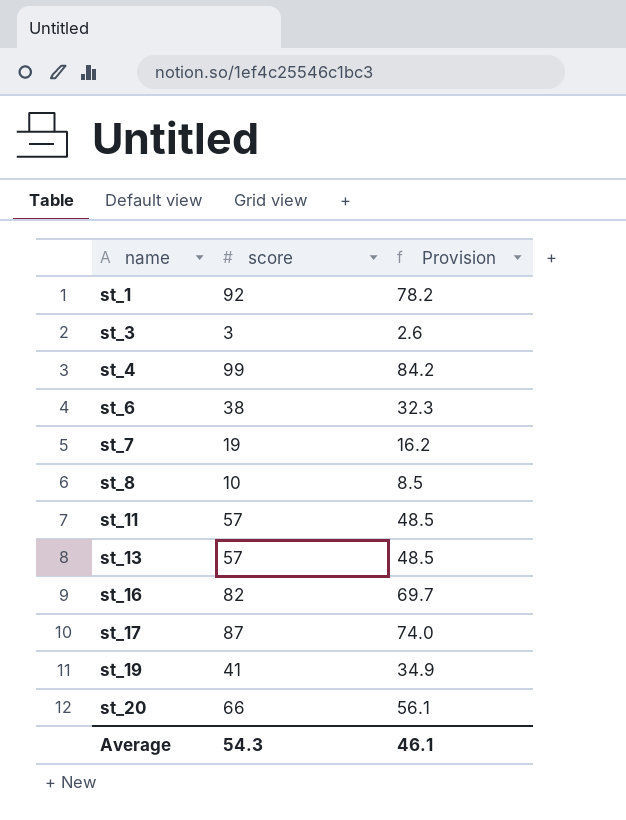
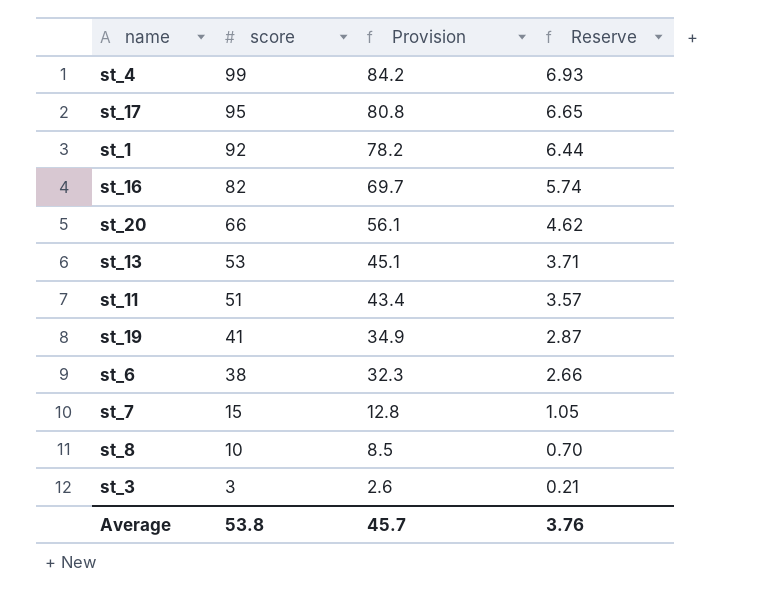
row order: name ascending -> score descending
column Reserve | formula: none -> [score] * 0.07
st_17 | score: 87 -> 95
st_17 | Provision: 74.0 -> 80.8
st_13 | score: 57 -> 53
st_13 | Provision: 48.5 -> 45.1
st_11 | score: 57 -> 51
st_11 | Provision: 48.5 -> 43.4
st_7 | score: 19 -> 15
st_7 | Provision: 16.2 -> 12.8
Average | score: 54.3 -> 53.8
Average | Provision: 46.1 -> 45.7

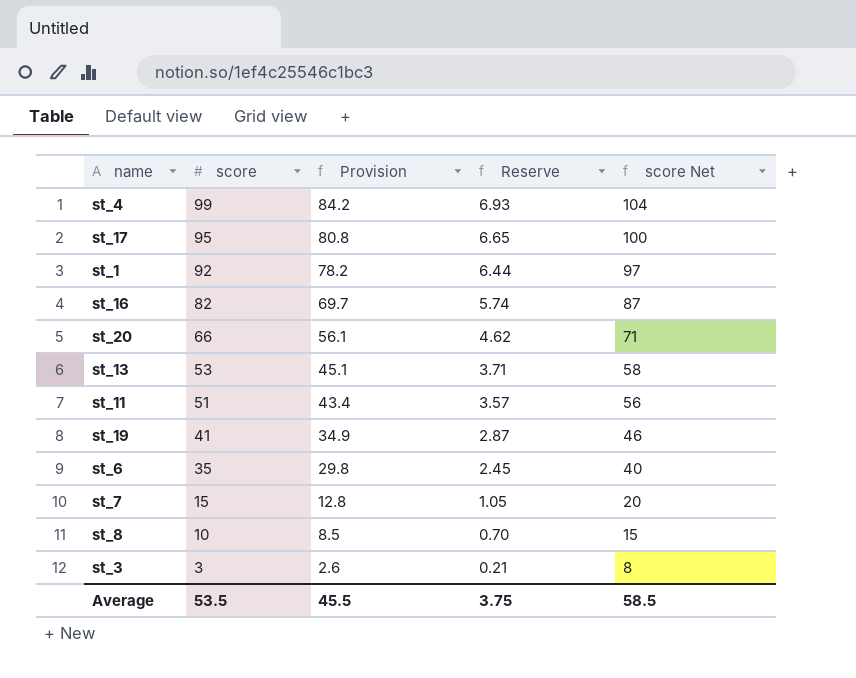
column score Net | formula: none -> [score] + 5
st_6 | score: 38 -> 35
st_6 | Provision: 32.3 -> 29.8
st_6 | Reserve: 2.66 -> 2.45
Average | score: 53.8 -> 53.5
Average | Provision: 45.7 -> 45.5
Average | Reserve: 3.76 -> 3.75

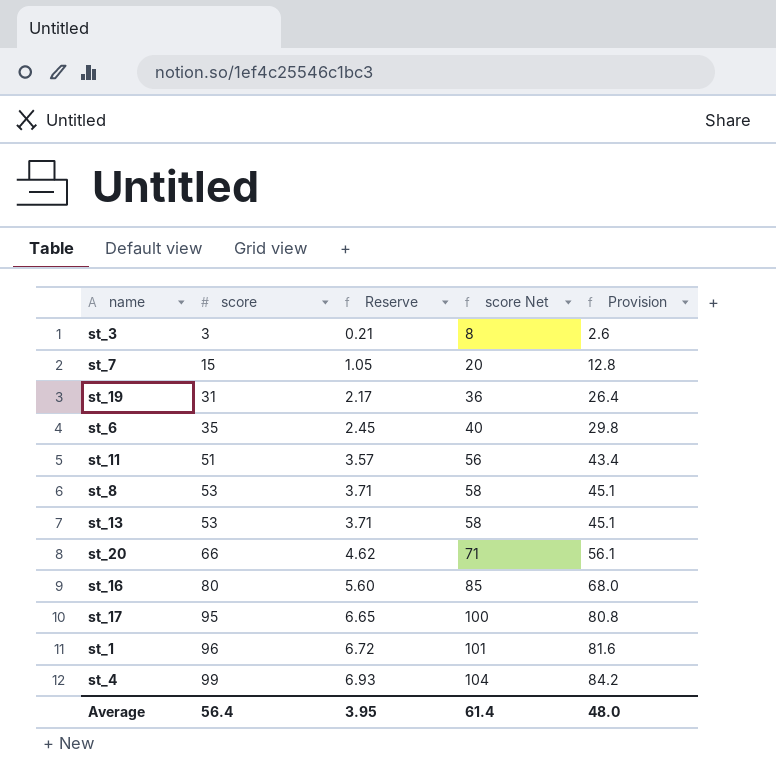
row order: score descending -> score ascending
column Provision | position: 3 -> 5
st_19 | score: 41 -> 31
st_19 | Reserve: 2.87 -> 2.17
st_19 | score Net: 46 -> 36
st_19 | Provision: 34.9 -> 26.4
st_8 | score: 10 -> 53
st_8 | Reserve: 0.70 -> 3.71
st_8 | score Net: 15 -> 58
st_8 | Provision: 8.5 -> 45.1
st_16 | score: 82 -> 80
st_16 | Reserve: 5.74 -> 5.60
st_16 | score Net: 87 -> 85
st_16 | Provision: 69.7 -> 68.0
st_1 | score: 92 -> 96
st_1 | Reserve: 6.44 -> 6.72
st_1 | score Net: 97 -> 101
st_1 | Provision: 78.2 -> 81.6
Average | score: 53.5 -> 56.4
Average | Reserve: 3.75 -> 3.95
Average | score Net: 58.5 -> 61.4
Average | Provision: 45.5 -> 48.0

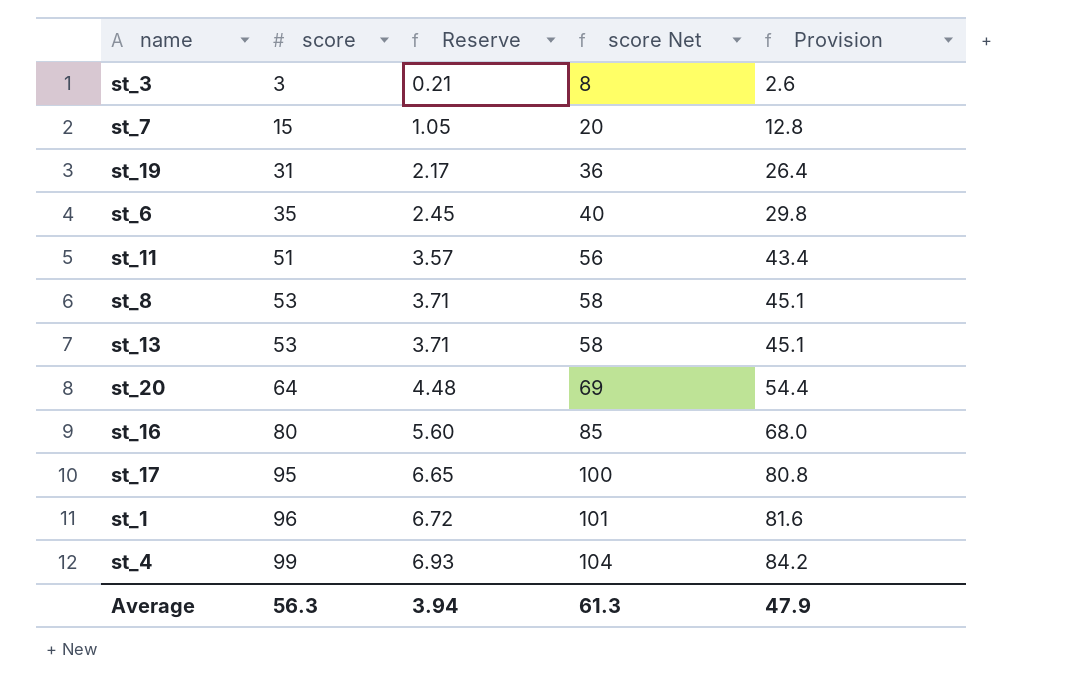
st_20 | score: 66 -> 64
st_20 | Reserve: 4.62 -> 4.48
st_20 | score Net: 71 -> 69
st_20 | Provision: 56.1 -> 54.4
Average | score: 56.4 -> 56.3
Average | Reserve: 3.95 -> 3.94
Average | score Net: 61.4 -> 61.3
Average | Provision: 48.0 -> 47.9

